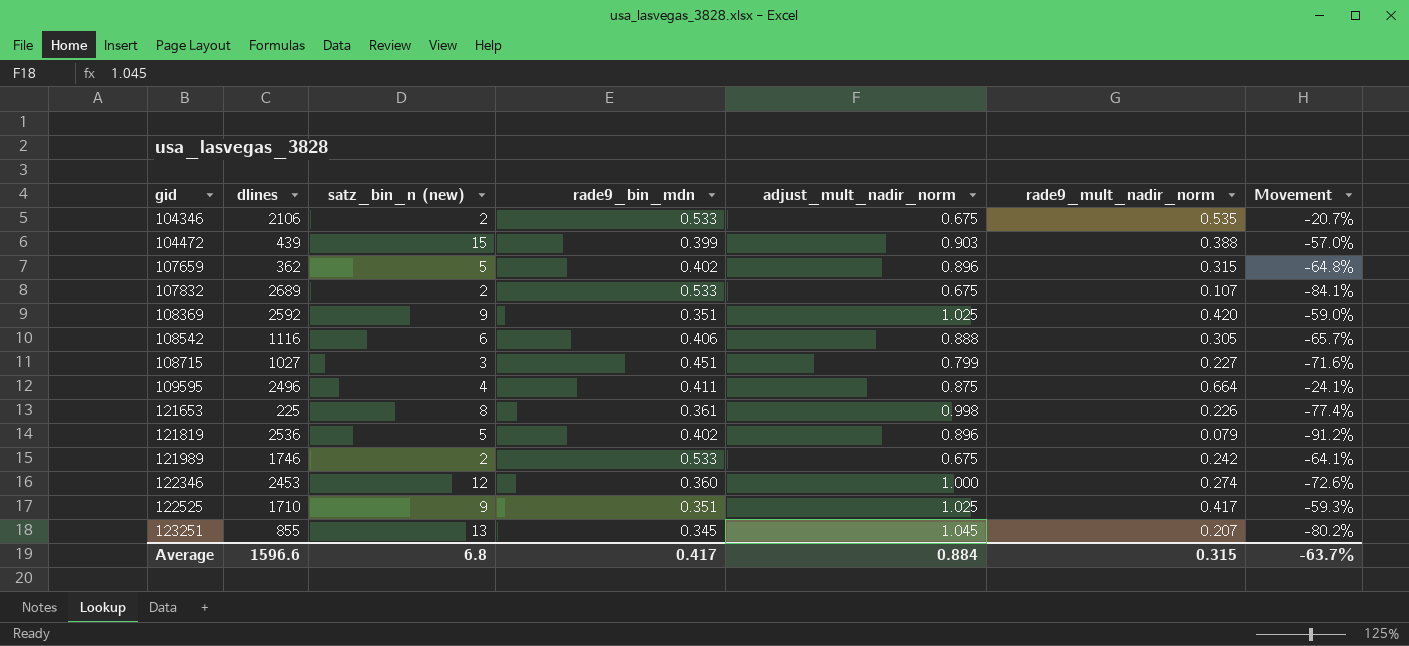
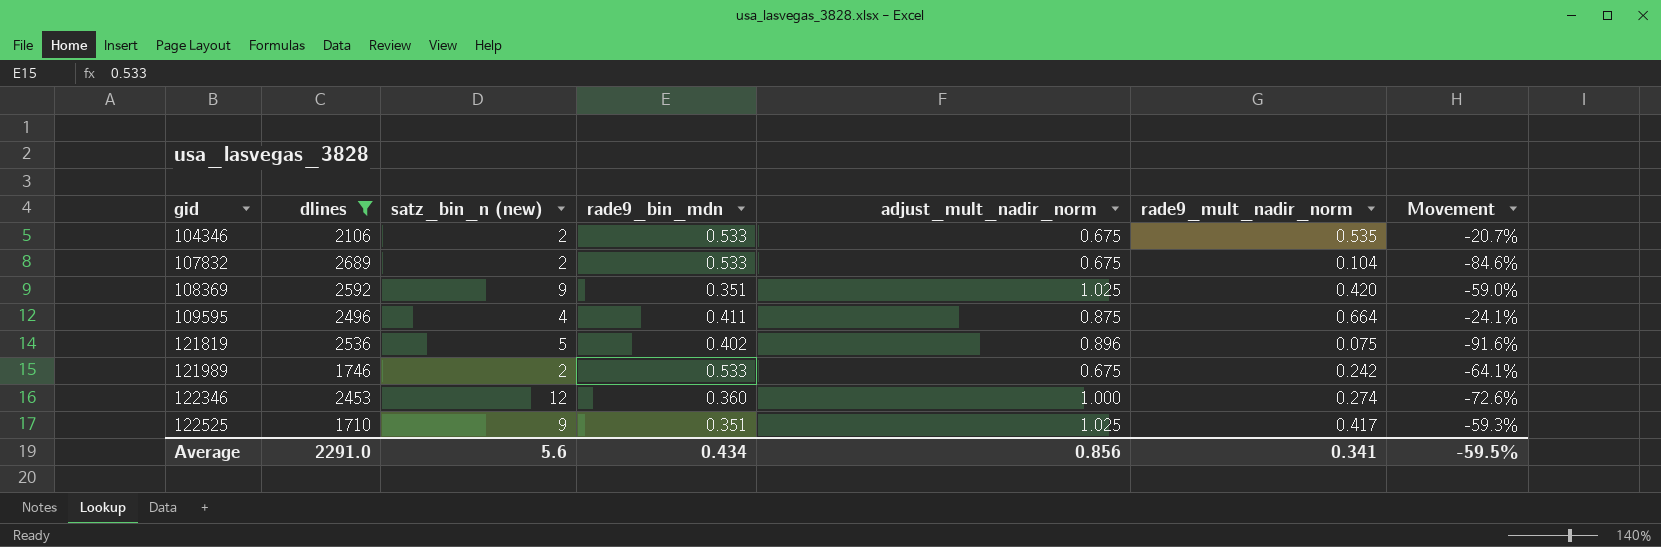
filter: none -> dlines >= 1710
107832 | rade9_mult_nadir_norm: 0.107 -> 0.104
107832 | Movement: -84.1% -> -84.6%
121819 | rade9_mult_nadir_norm: 0.079 -> 0.075
121819 | Movement: -91.2% -> -91.6%
Average | dlines: 1596.6 -> 2291.0
Average | satz_bin_n (new): 6.8 -> 5.6
Average | rade9_bin_mdn: 0.417 -> 0.434
Average | adjust_mult_nadir_norm: 0.884 -> 0.856
Average | rade9_mult_nadir_norm: 0.315 -> 0.341
Average | Movement: -63.7% -> -59.5%

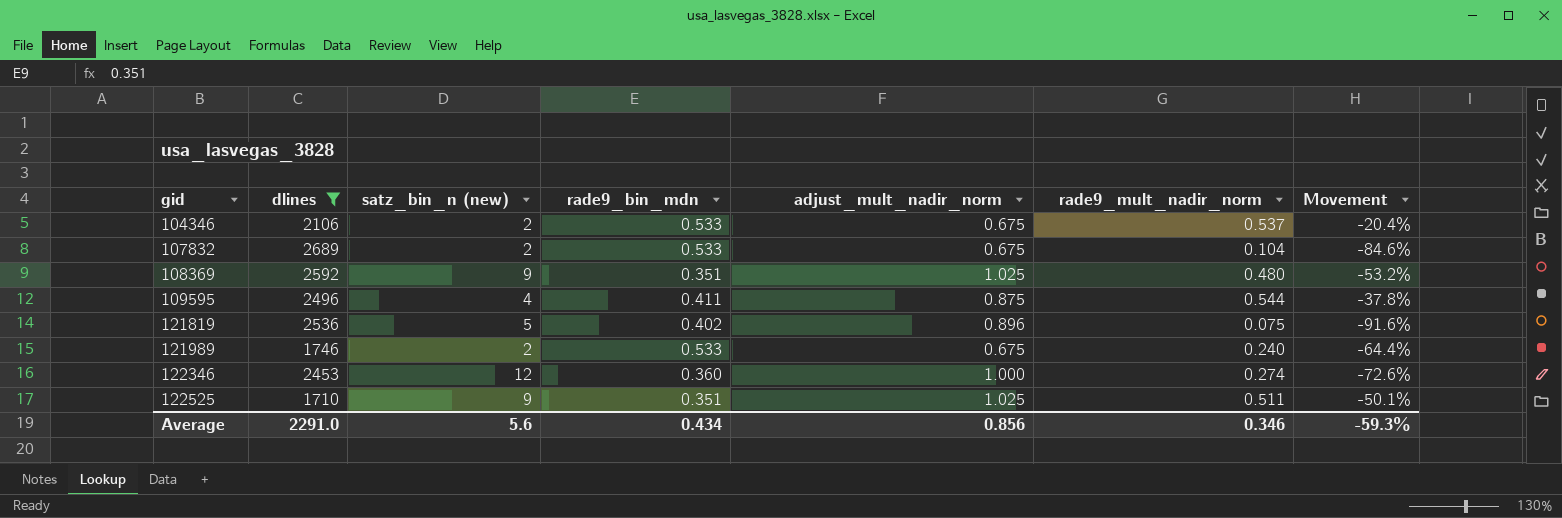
104346 | rade9_mult_nadir_norm: 0.535 -> 0.537
104346 | Movement: -20.7% -> -20.4%
108369 | rade9_mult_nadir_norm: 0.420 -> 0.480
108369 | Movement: -59.0% -> -53.2%
109595 | rade9_mult_nadir_norm: 0.664 -> 0.544
109595 | Movement: -24.1% -> -37.8%
121989 | rade9_mult_nadir_norm: 0.242 -> 0.240
121989 | Movement: -64.1% -> -64.4%
122525 | rade9_mult_nadir_norm: 0.417 -> 0.511
122525 | Movement: -59.3% -> -50.1%
Average | rade9_mult_nadir_norm: 0.341 -> 0.346
Average | Movement: -59.5% -> -59.3%

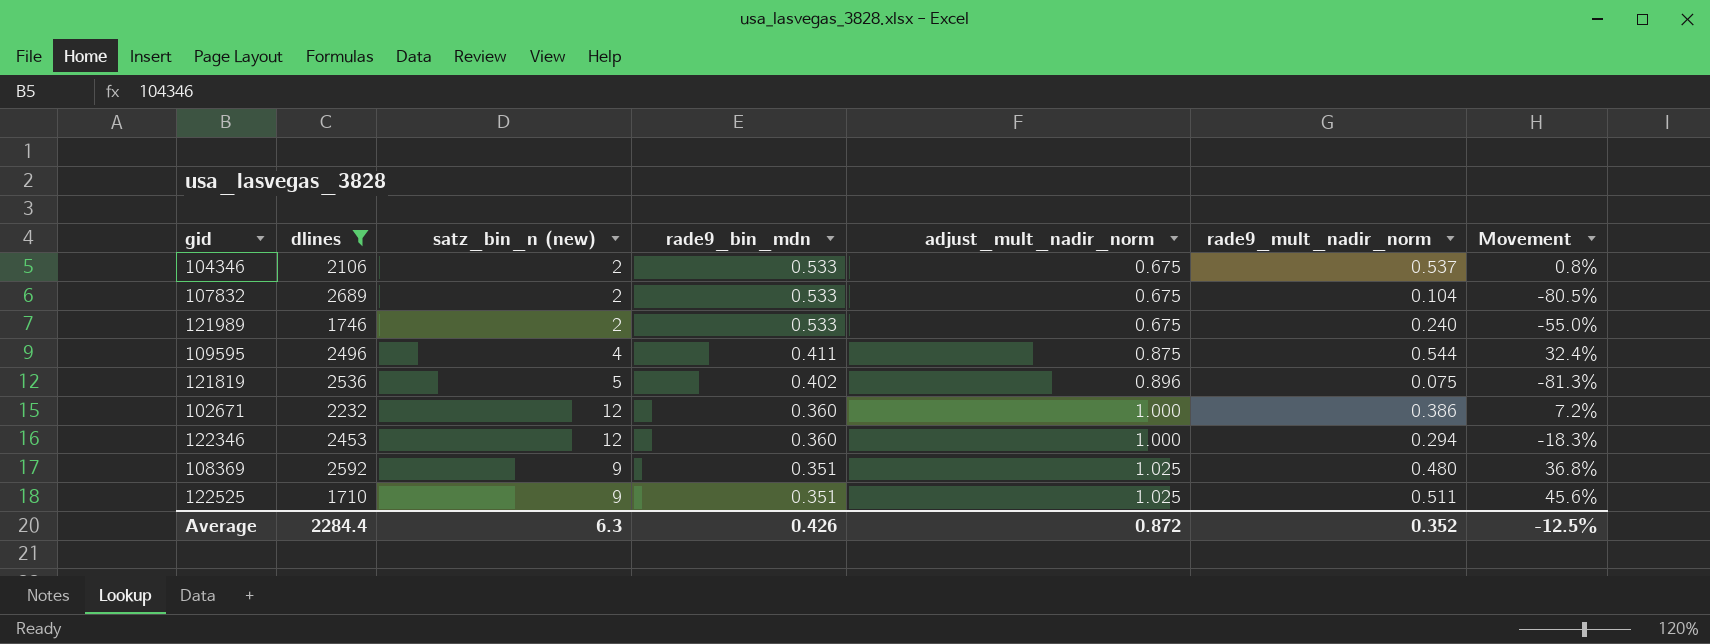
row order: gid ascending -> rade9_bin_mdn descending
column Movement | formula: ([rade9_mult_nadir_norm] - [adjust_mult_nadir_norm]) / [adjust_mult_nadir_norm] -> ([rade9_mult_nadir_norm] - [rade9_bin_mdn]) / [rade9_bin_mdn]
row 102671: none -> 2232 | 12 | 0.360 | 1.000 | 0.386 | 7.2%
122346 | rade9_mult_nadir_norm: 0.274 -> 0.294
Average | dlines: 2291.0 -> 2284.4
Average | satz_bin_n (new): 5.6 -> 6.3
Average | rade9_bin_mdn: 0.434 -> 0.426
Average | adjust_mult_nadir_norm: 0.856 -> 0.872
Average | rade9_mult_nadir_norm: 0.346 -> 0.352
Average | Movement: -59.3% -> -12.5%

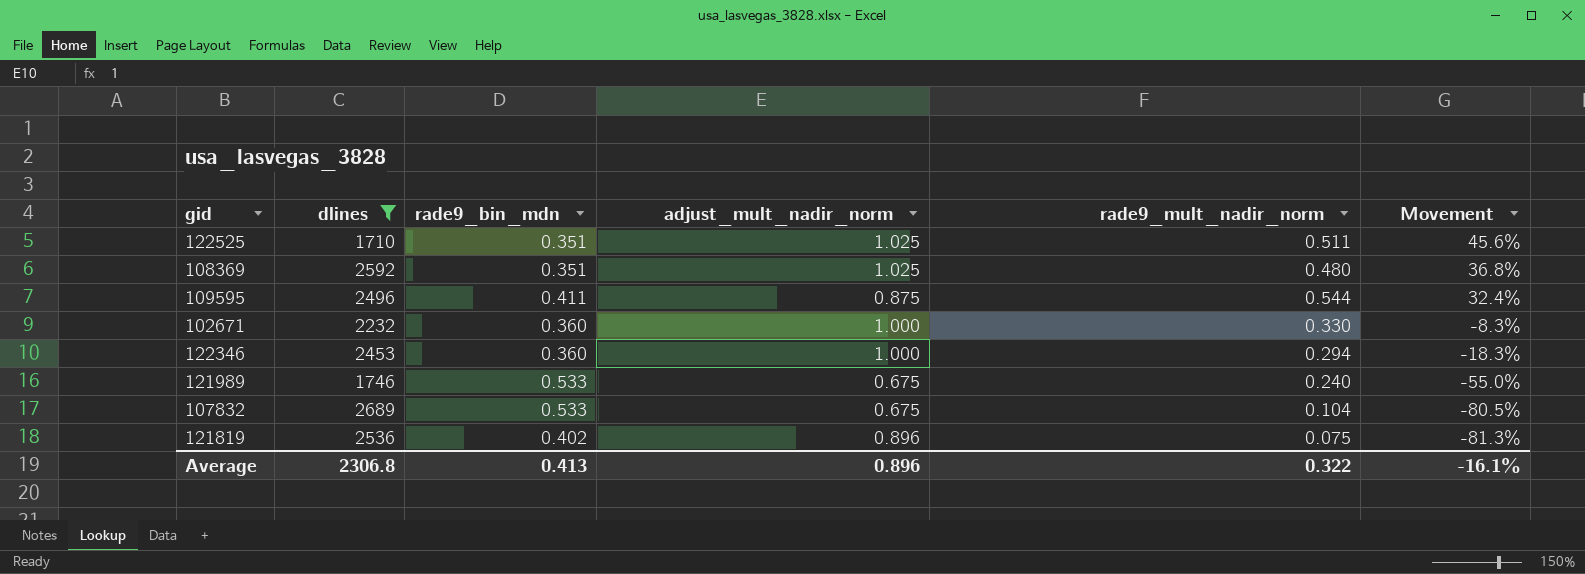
row order: rade9_bin_mdn descending -> Movement descending
column satz_bin_n (new) | position: 3 -> none
row 104346: 2106 | 2 | 0.533 | 0.675 | 0.537 | 0.8% -> none
102671 | rade9_mult_nadir_norm: 0.386 -> 0.330
102671 | Movement: 7.2% -> -8.3%
Average | dlines: 2284.4 -> 2306.8
Average | rade9_bin_mdn: 0.426 -> 0.413
Average | adjust_mult_nadir_norm: 0.872 -> 0.896
Average | rade9_mult_nadir_norm: 0.352 -> 0.322
Average | Movement: -12.5% -> -16.1%

